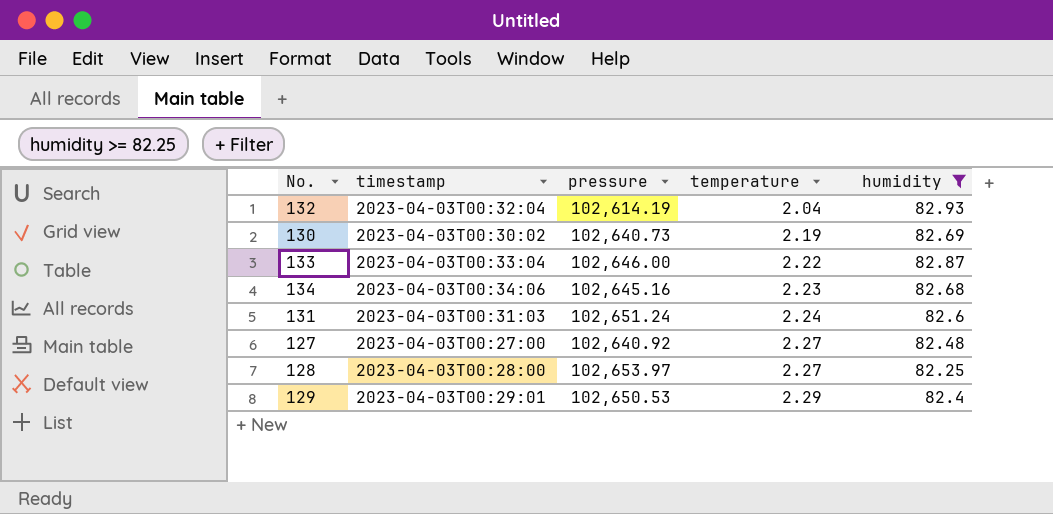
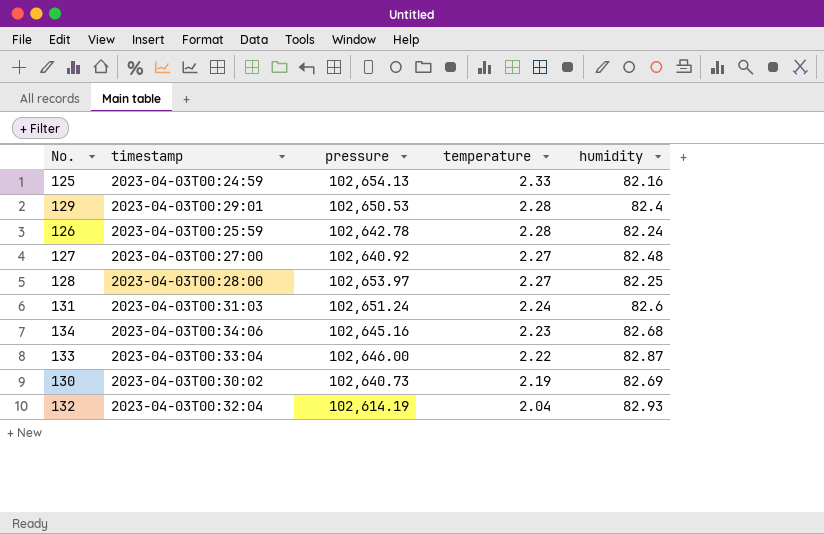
filter: humidity >= 82.25 -> none
row order: temperature ascending -> temperature descending
129 | temperature: 2.29 -> 2.28

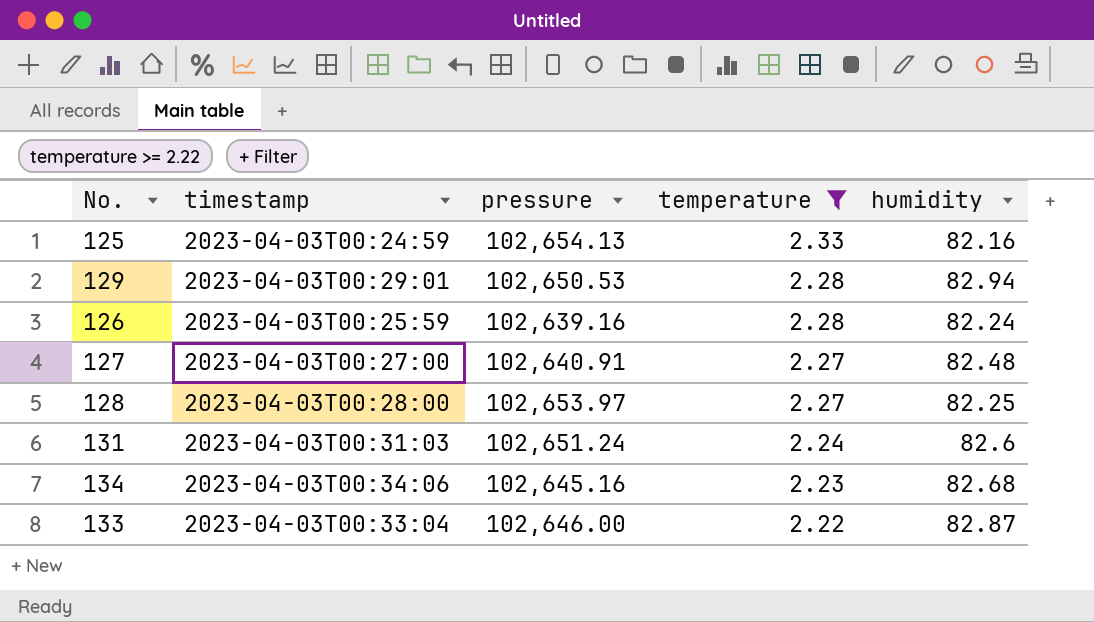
filter: none -> temperature >= 2.22
129 | humidity: 82.4 -> 82.94
126 | pressure: 102,642.78 -> 102,639.16
127 | pressure: 102,640.92 -> 102,640.91

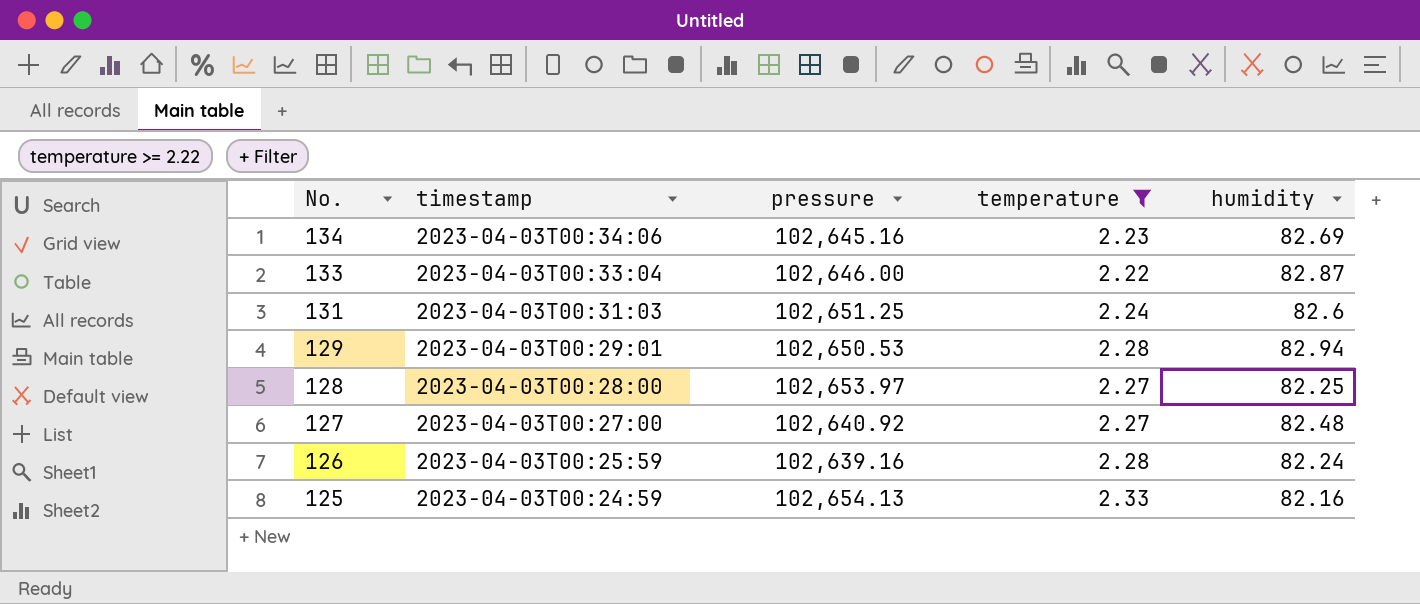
row order: temperature descending -> No. descending
134 | humidity: 82.68 -> 82.69
131 | pressure: 102,651.24 -> 102,651.25
127 | pressure: 102,640.91 -> 102,640.92

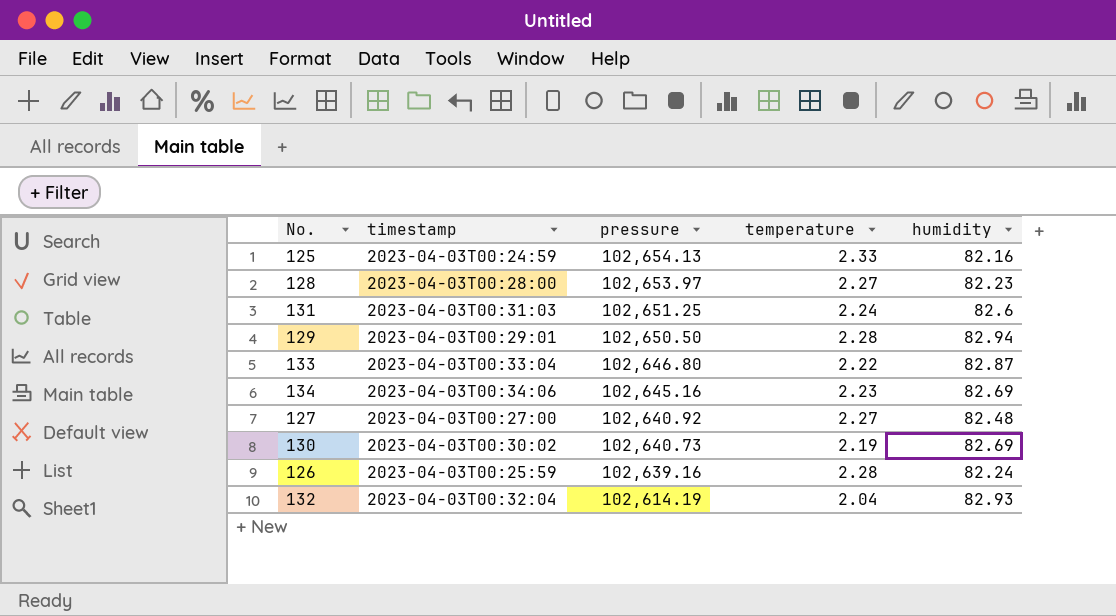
filter: temperature >= 2.22 -> none
row order: No. descending -> pressure descending
128 | humidity: 82.25 -> 82.23
129 | pressure: 102,650.53 -> 102,650.50
133 | pressure: 102,646.00 -> 102,646.80

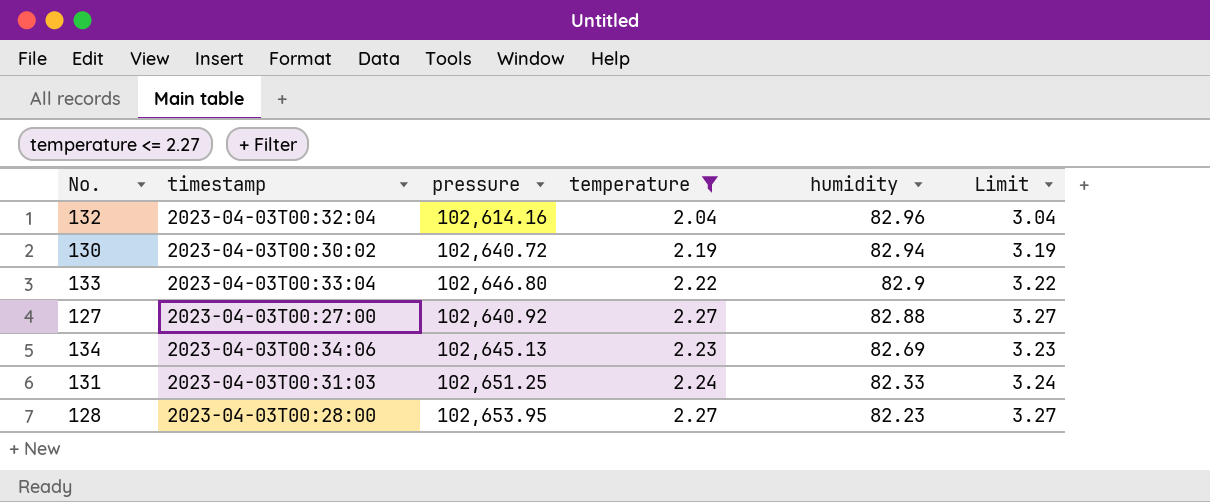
filter: none -> temperature <= 2.27
row order: pressure descending -> humidity descending
column Limit | formula: none -> [temperature] + 1
132 | pressure: 102,614.19 -> 102,614.16
132 | humidity: 82.93 -> 82.96
130 | pressure: 102,640.73 -> 102,640.72
130 | humidity: 82.69 -> 82.94
133 | humidity: 82.87 -> 82.9
127 | humidity: 82.48 -> 82.88
134 | pressure: 102,645.16 -> 102,645.13
131 | humidity: 82.6 -> 82.33
128 | pressure: 102,653.97 -> 102,653.95

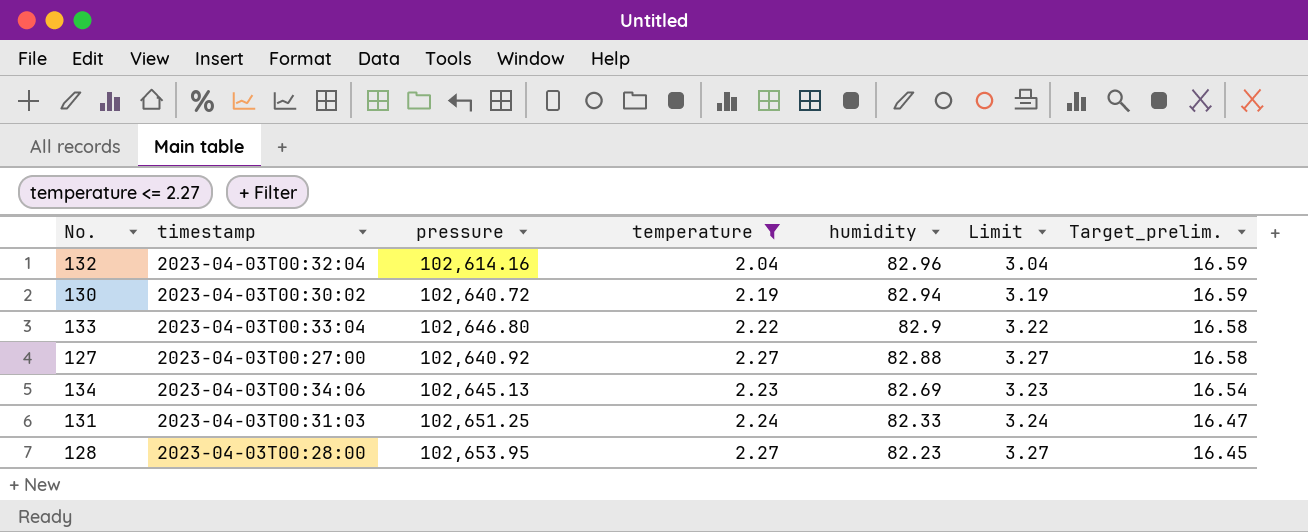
column Target_prelim. | formula: none -> [humidity] * 0.2

